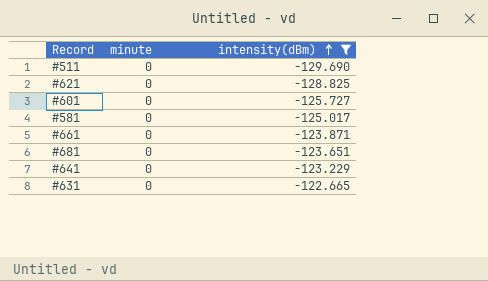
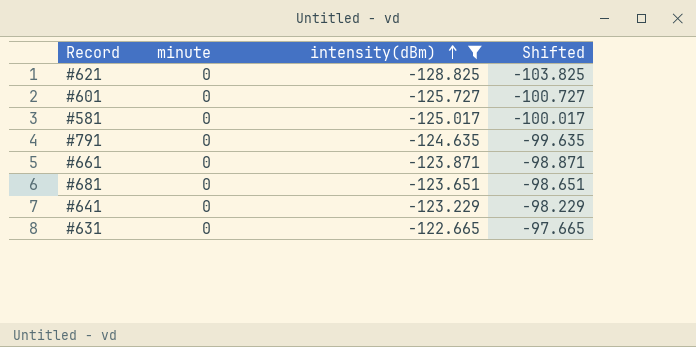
column Shifted | formula: none -> [intensity(dBm)] + 25
row #511: 0 | -129.690 -> none
row #791: none -> 0 | -124.635 | -99.635

